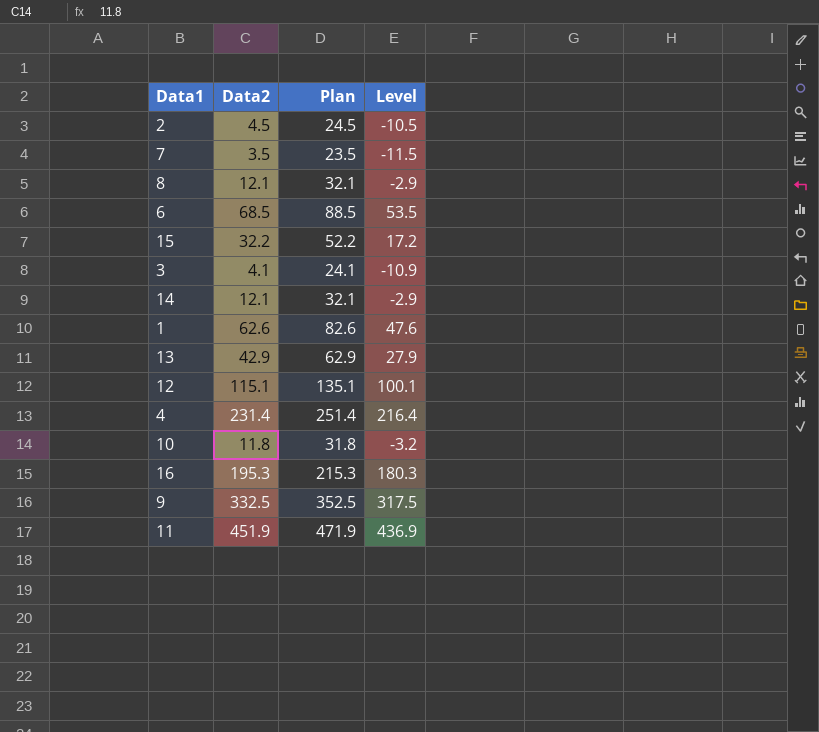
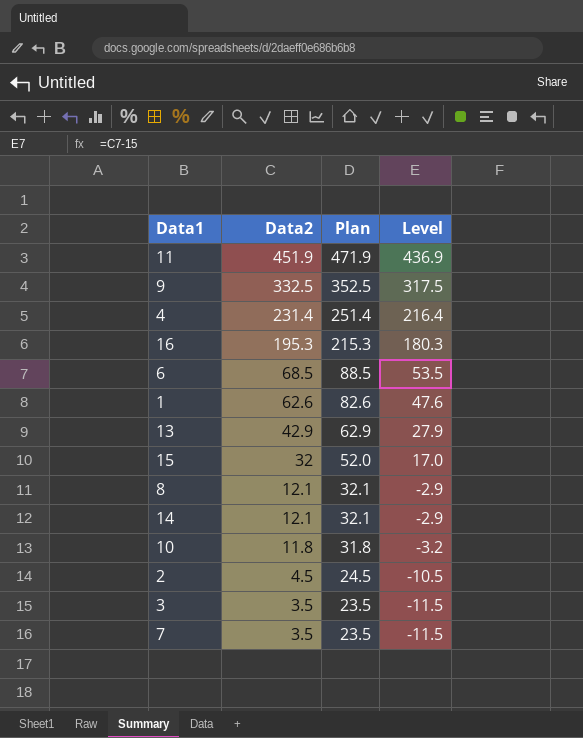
row order: none -> Data2 descending
row 12: 115.1 | 135.1 | 100.1 -> none
15 | Data2: 32.2 -> 32
15 | Plan: 52.2 -> 52.0
15 | Level: 17.2 -> 17.0
3 | Data2: 4.1 -> 3.5
3 | Plan: 24.1 -> 23.5
3 | Level: -10.9 -> -11.5

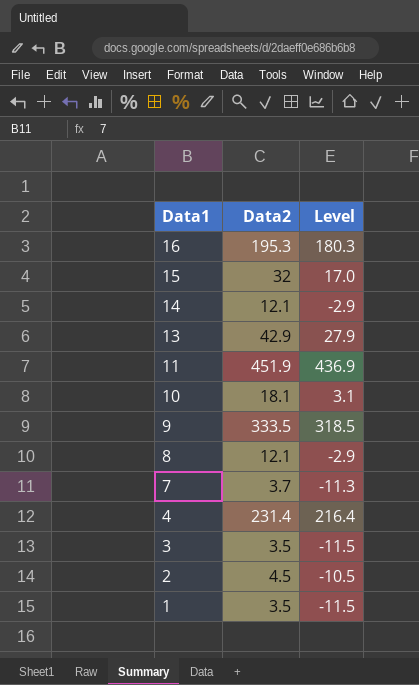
row order: Data2 descending -> Data1 descending
column Plan | formula: [Data2] + 20 -> none
row 6: 68.5 | 88.5 | 53.5 -> none
10 | Data2: 11.8 -> 18.1
10 | Level: -3.2 -> 3.1
9 | Data2: 332.5 -> 333.5
9 | Level: 317.5 -> 318.5
7 | Data2: 3.5 -> 3.7
7 | Level: -11.5 -> -11.3
1 | Data2: 62.6 -> 3.5
1 | Level: 47.6 -> -11.5

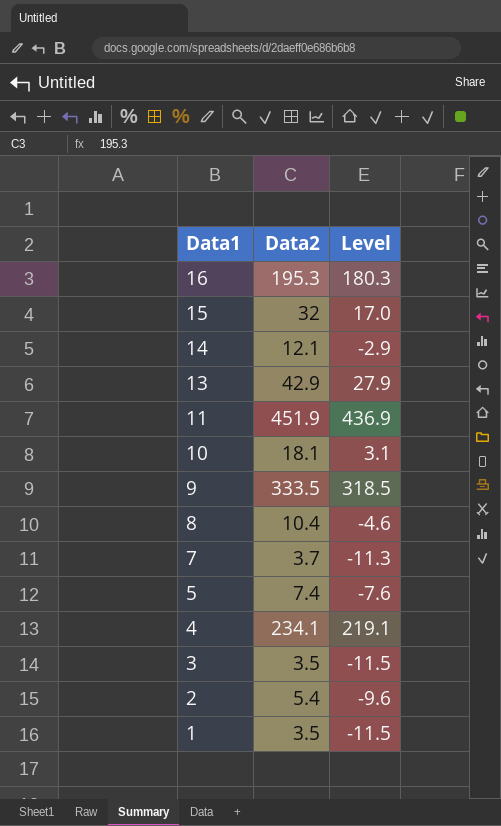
8 | Data2: 12.1 -> 10.4
8 | Level: -2.9 -> -4.6
row 5: none -> 7.4 | -7.6
4 | Data2: 231.4 -> 234.1
4 | Level: 216.4 -> 219.1
2 | Data2: 4.5 -> 5.4
2 | Level: -10.5 -> -9.6

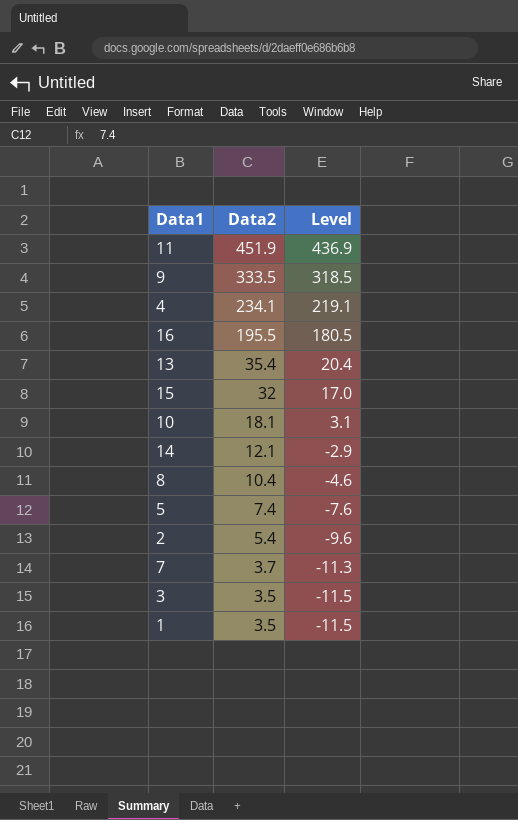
row order: Data1 descending -> Data2 descending
16 | Data2: 195.3 -> 195.5
16 | Level: 180.3 -> 180.5
13 | Data2: 42.9 -> 35.4
13 | Level: 27.9 -> 20.4

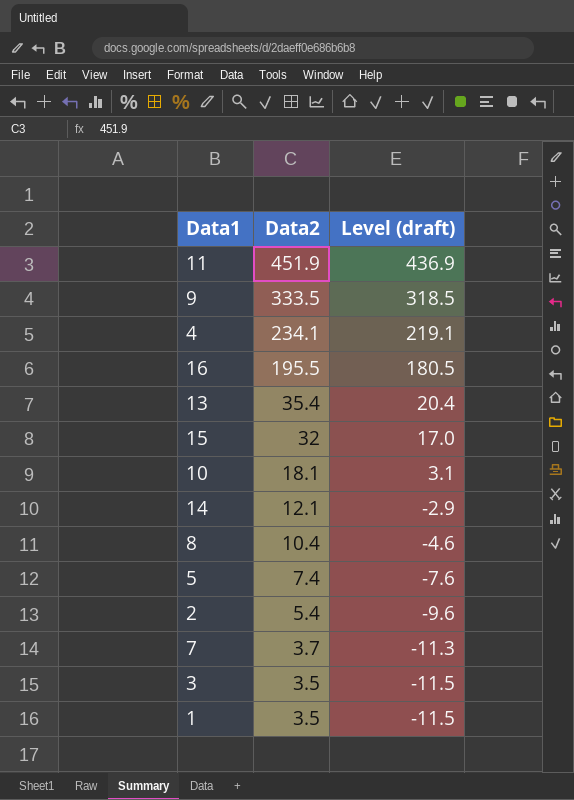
column name: Level -> Level (draft)

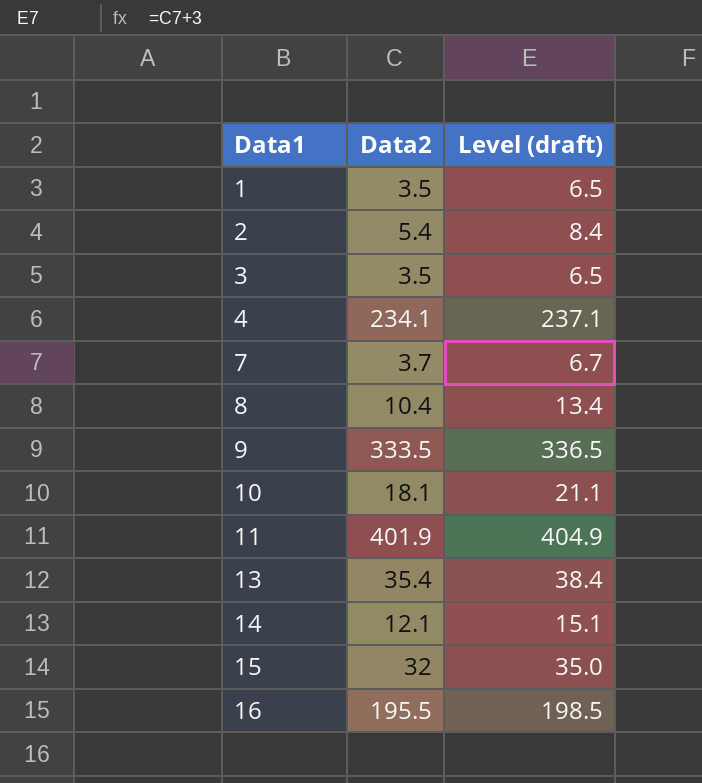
row order: Data2 descending -> Data1 ascending
column Level (draft) | formula: [Data2] - 15 -> [Data2] + 3
row 5: 7.4 | -7.6 -> none
11 | Data2: 451.9 -> 401.9

